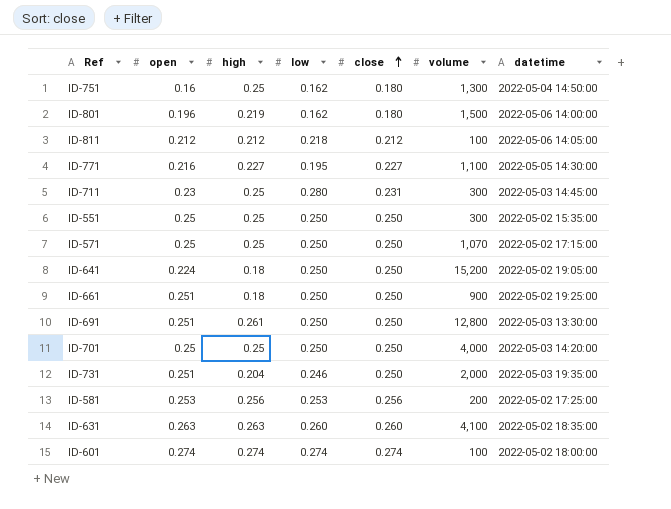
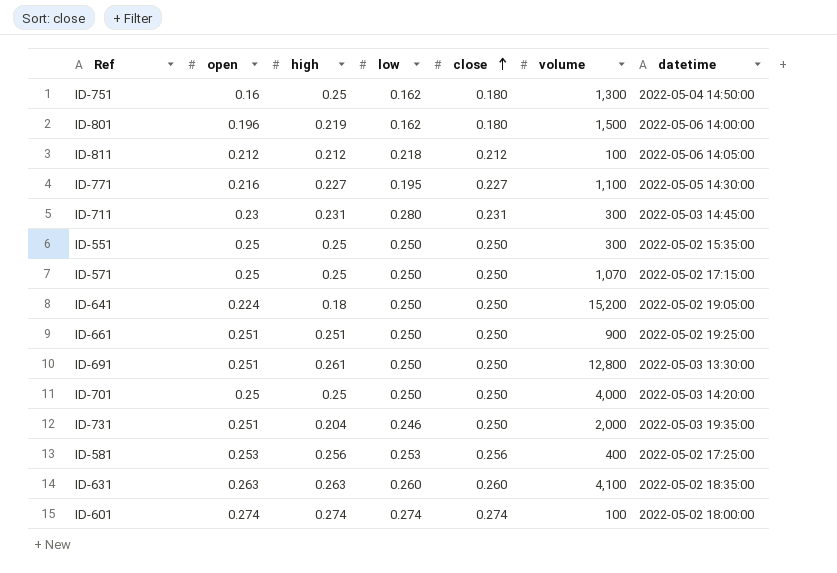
ID-711 | high: 0.25 -> 0.231
ID-661 | high: 0.18 -> 0.251
ID-581 | volume: 200 -> 400

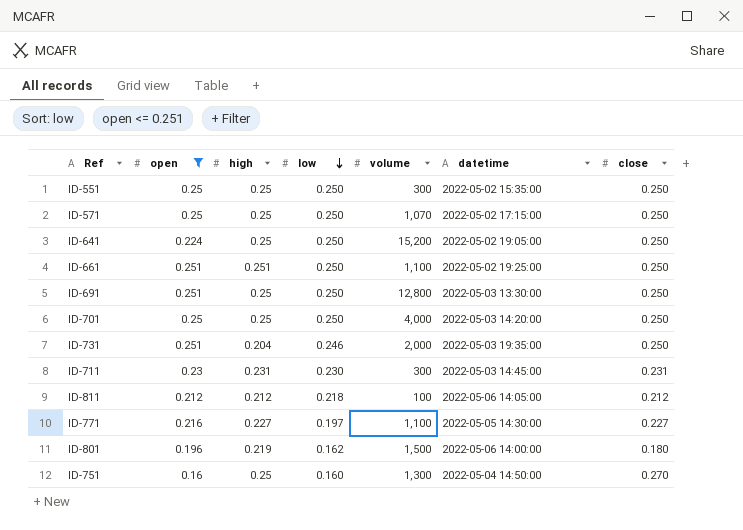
filter: none -> open <= 0.251
row order: close ascending -> low descending
column close | position: 5 -> 7
ID-641 | high: 0.18 -> 0.25
ID-661 | volume: 900 -> 1,100
ID-691 | high: 0.261 -> 0.25
ID-711 | low: 0.280 -> 0.230
ID-771 | low: 0.195 -> 0.197
ID-751 | low: 0.162 -> 0.160
ID-751 | close: 0.180 -> 0.270

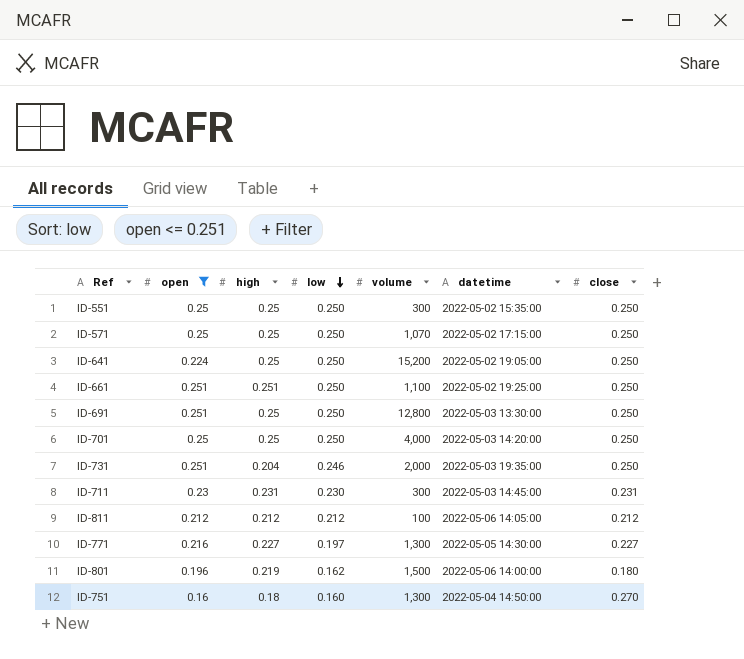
ID-811 | low: 0.218 -> 0.212
ID-771 | volume: 1,100 -> 1,300
ID-751 | high: 0.25 -> 0.18

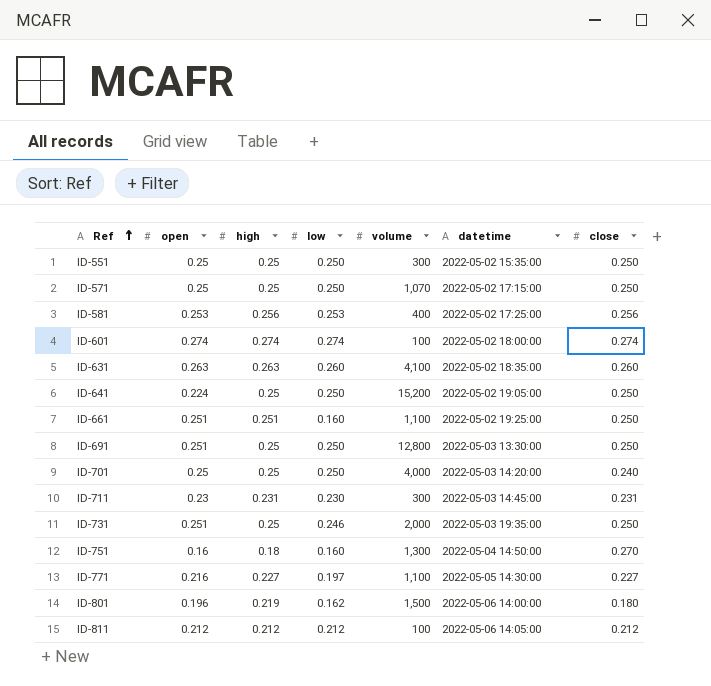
filter: open <= 0.251 -> none
row order: low descending -> Ref ascending
ID-661 | low: 0.250 -> 0.160
ID-701 | close: 0.250 -> 0.240
ID-731 | high: 0.204 -> 0.25
ID-771 | volume: 1,300 -> 1,100

